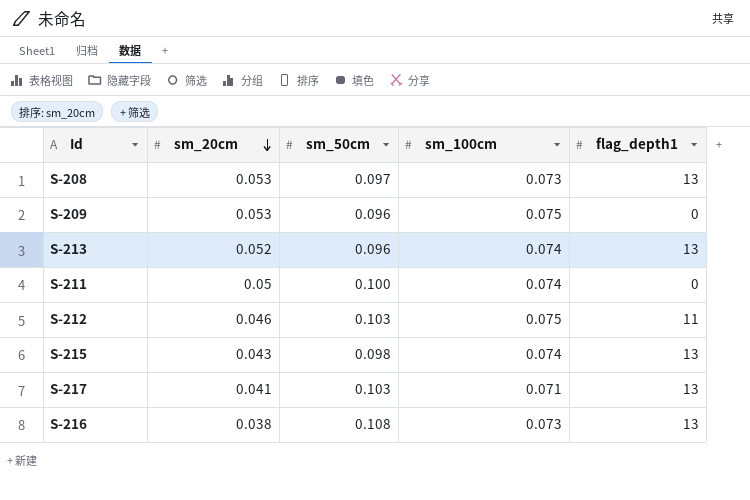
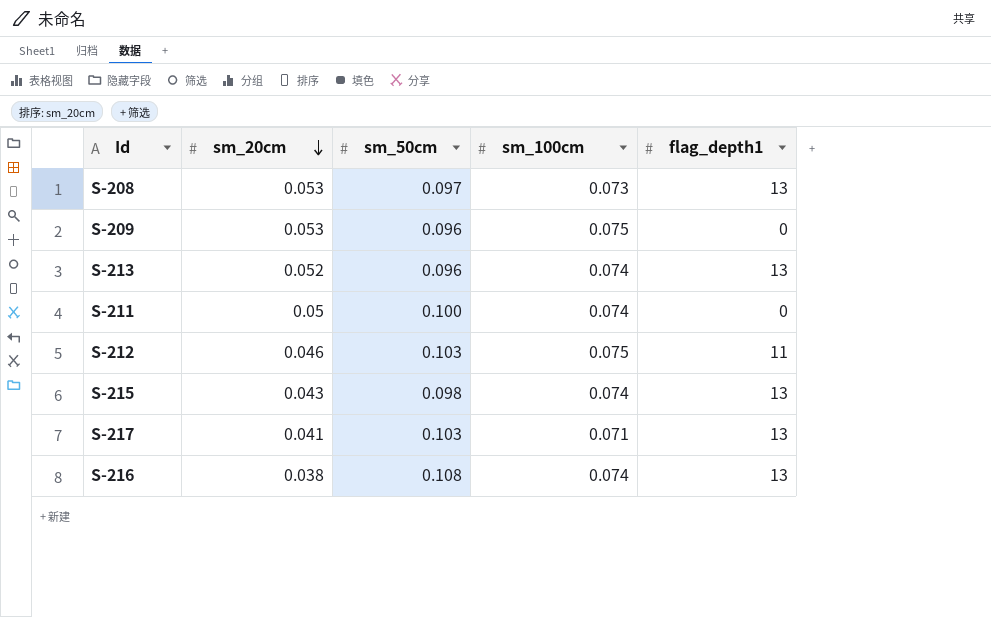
S-216 | sm_100cm: 0.073 -> 0.074

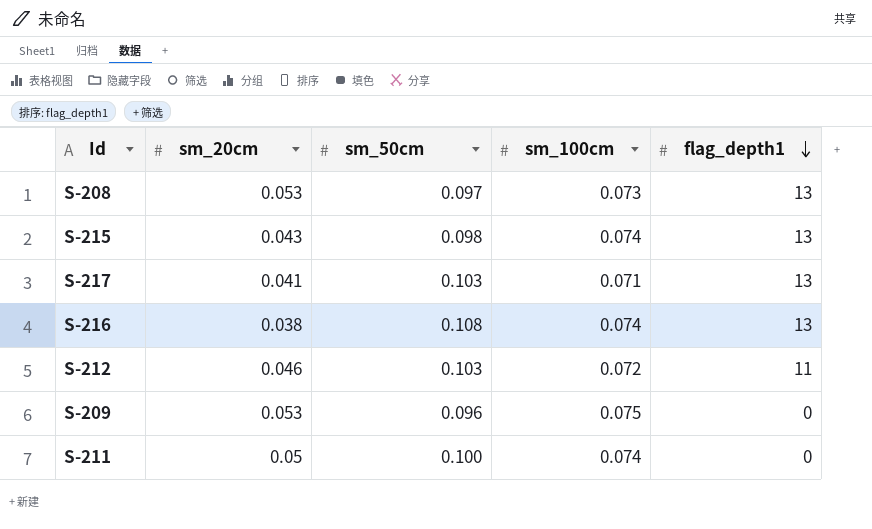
row order: sm_20cm descending -> flag_depth1 descending
row S-213: 0.052 | 0.096 | 0.074 | 13 -> none
S-212 | sm_100cm: 0.075 -> 0.072

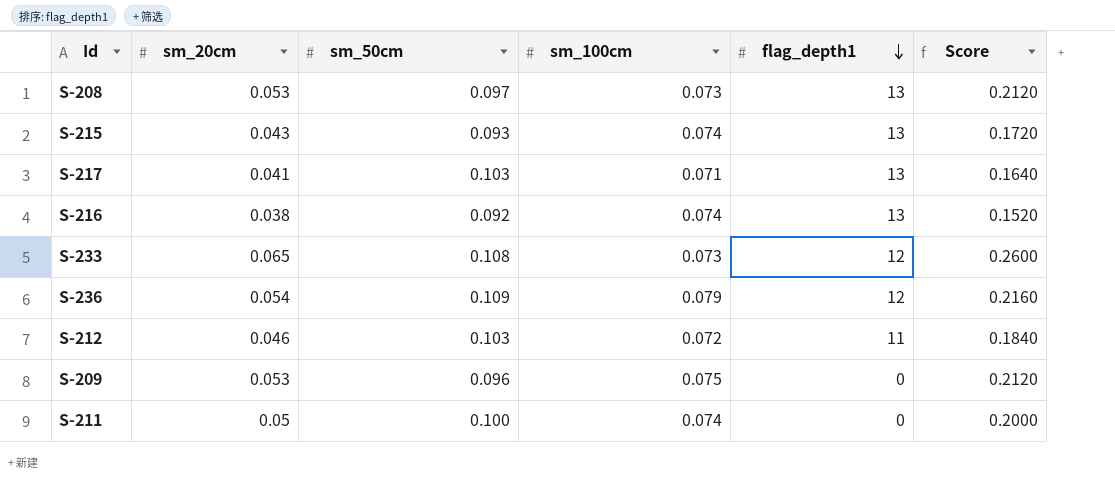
column Score | formula: none -> [sm_20cm] * 4
S-215 | sm_50cm: 0.098 -> 0.093
S-216 | sm_50cm: 0.108 -> 0.092
row S-233: none -> 0.065 | 0.108 | 0.073 | 12 | 0.2600
row S-236: none -> 0.054 | 0.109 | 0.079 | 12 | 0.2160

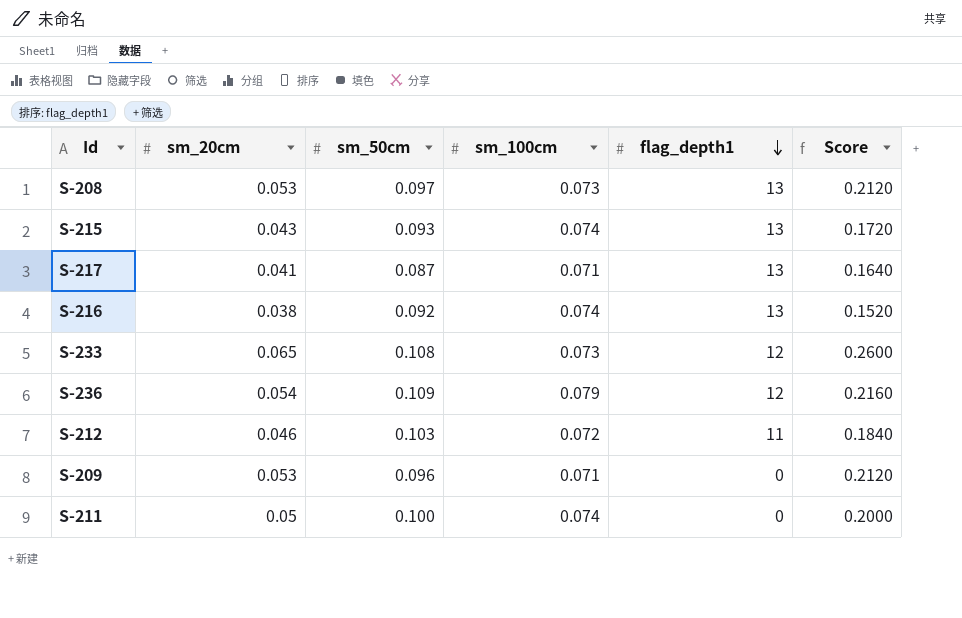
S-217 | sm_50cm: 0.103 -> 0.087
S-209 | sm_100cm: 0.075 -> 0.071

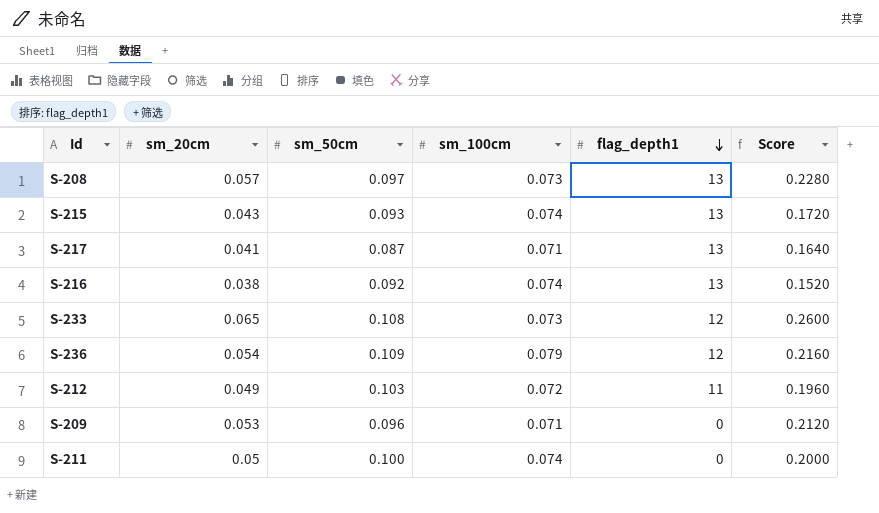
S-208 | sm_20cm: 0.053 -> 0.057
S-208 | Score: 0.2120 -> 0.2280
S-212 | sm_20cm: 0.046 -> 0.049
S-212 | Score: 0.1840 -> 0.1960

